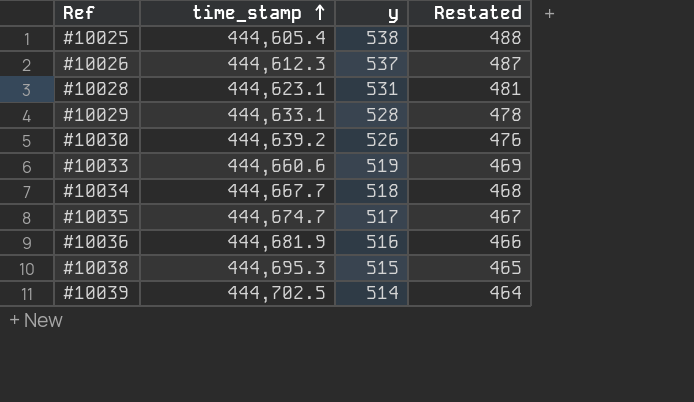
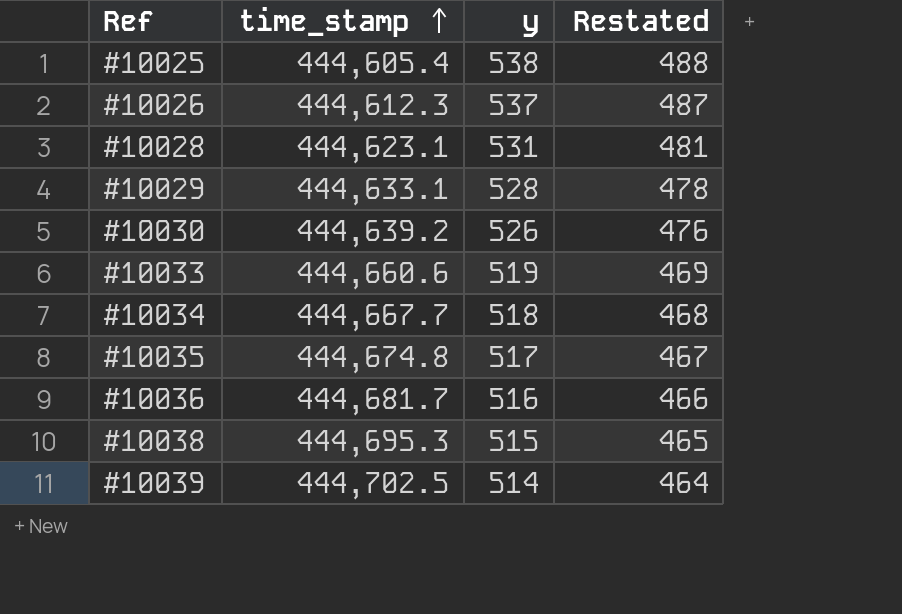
#10035 | time_stamp: 444,674.7 -> 444,674.8
#10036 | time_stamp: 444,681.9 -> 444,681.7

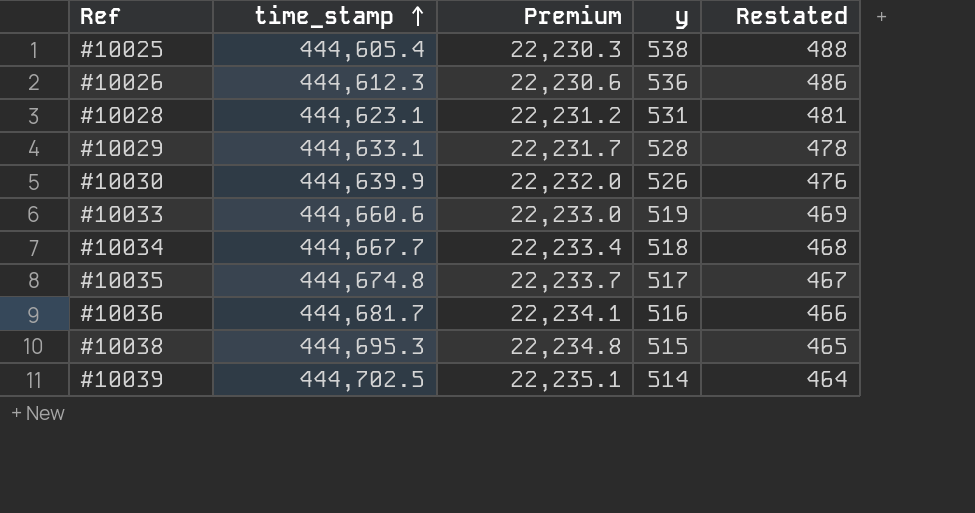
column Premium | formula: none -> [time_stamp] * 0.05
#10026 | y: 537 -> 536
#10026 | Restated: 487 -> 486
#10030 | time_stamp: 444,639.2 -> 444,639.9

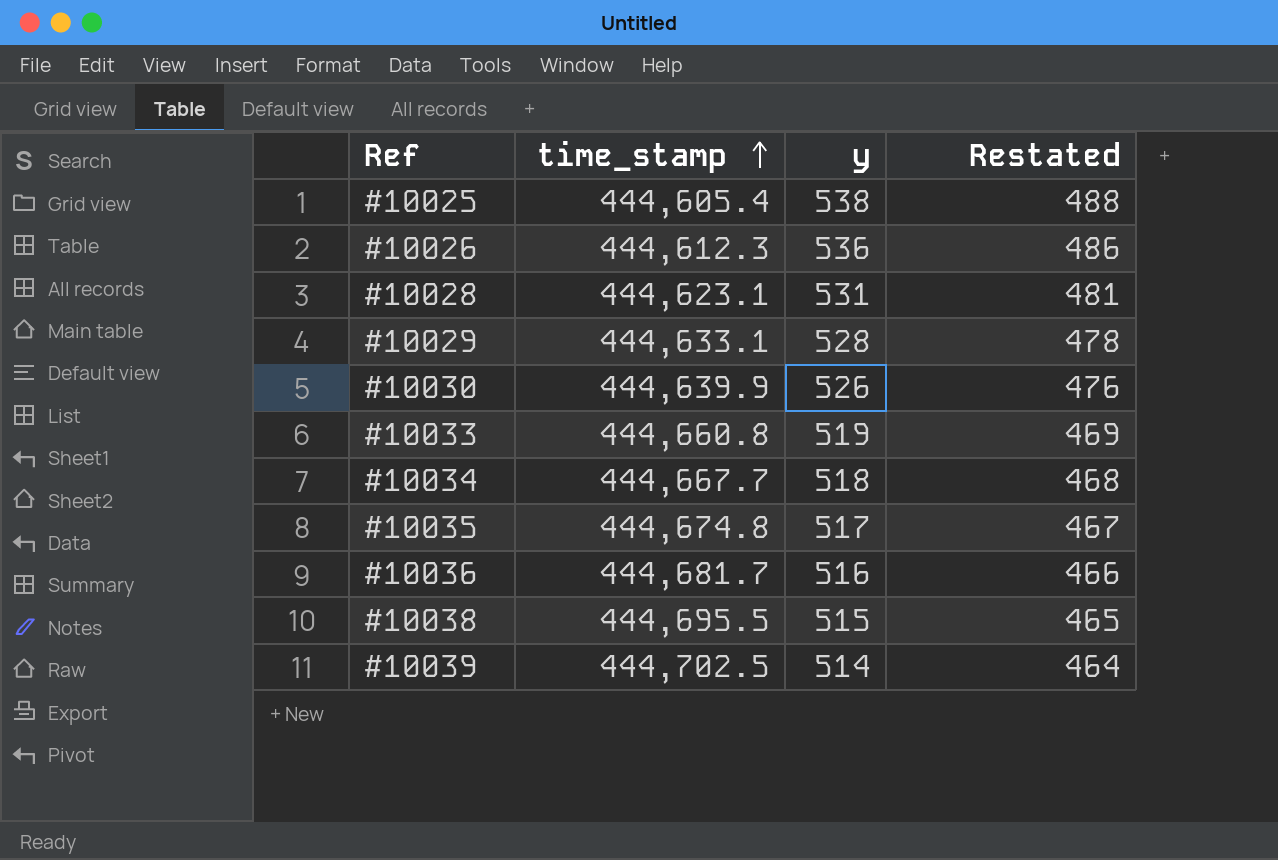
column Premium | formula: [time_stamp] * 0.05 -> none
#10033 | time_stamp: 444,660.6 -> 444,660.8
#10038 | time_stamp: 444,695.3 -> 444,695.5

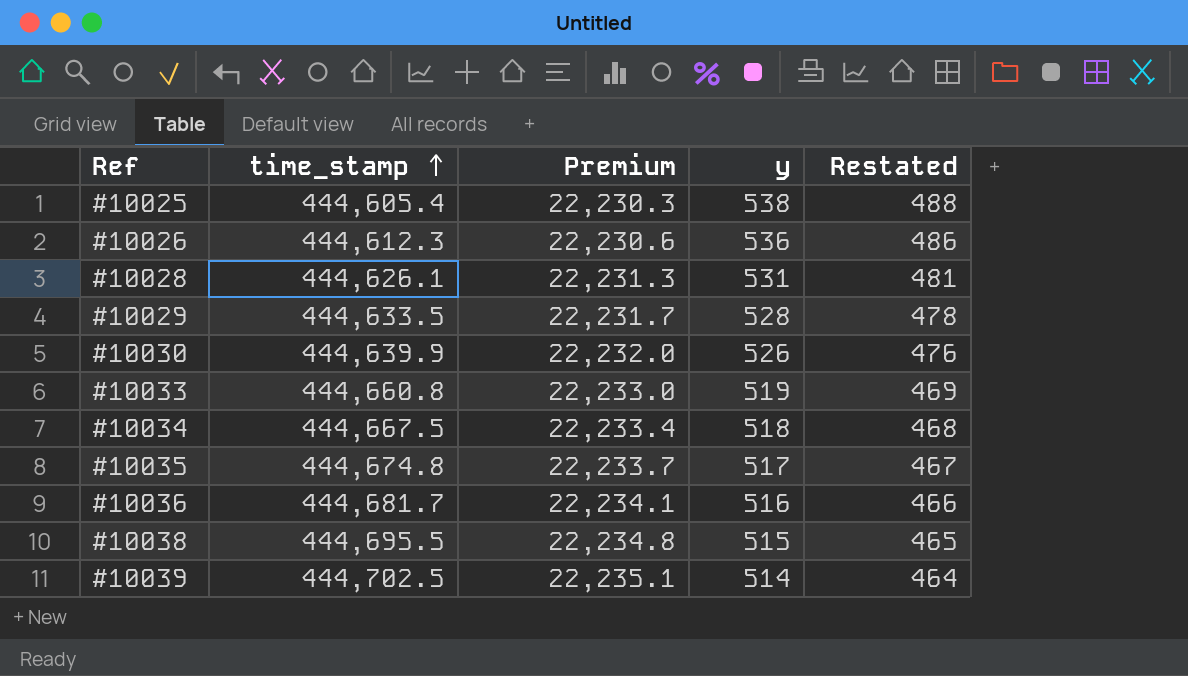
column Premium | formula: none -> [time_stamp] * 0.05
#10028 | time_stamp: 444,623.1 -> 444,626.1
#10029 | time_stamp: 444,633.1 -> 444,633.5
#10034 | time_stamp: 444,667.7 -> 444,667.5

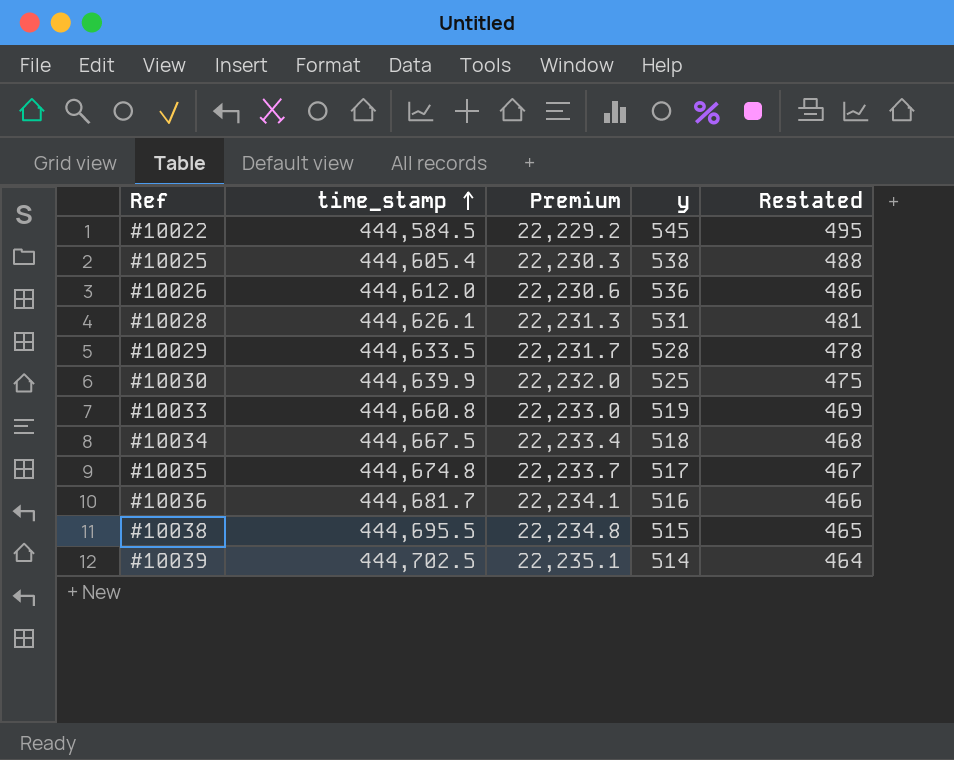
row #10022: none -> 444,584.5 | 22,229.2 | 545 | 495
#10026 | time_stamp: 444,612.3 -> 444,612.0
#10030 | y: 526 -> 525
#10030 | Restated: 476 -> 475

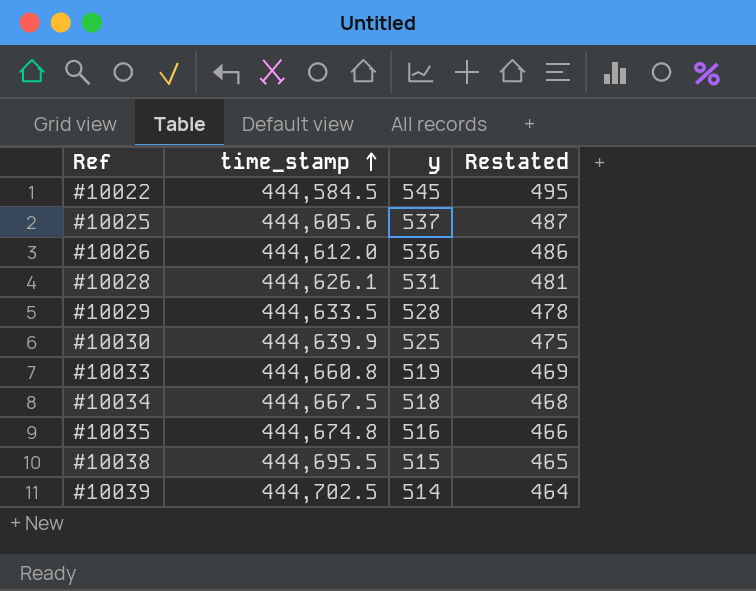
column Premium | formula: [time_stamp] * 0.05 -> none
row #10036: 444,681.7 | 22,234.1 | 516 | 466 -> none
#10025 | time_stamp: 444,605.4 -> 444,605.6
#10025 | y: 538 -> 537
#10025 | Restated: 488 -> 487
#10035 | y: 517 -> 516
#10035 | Restated: 467 -> 466

